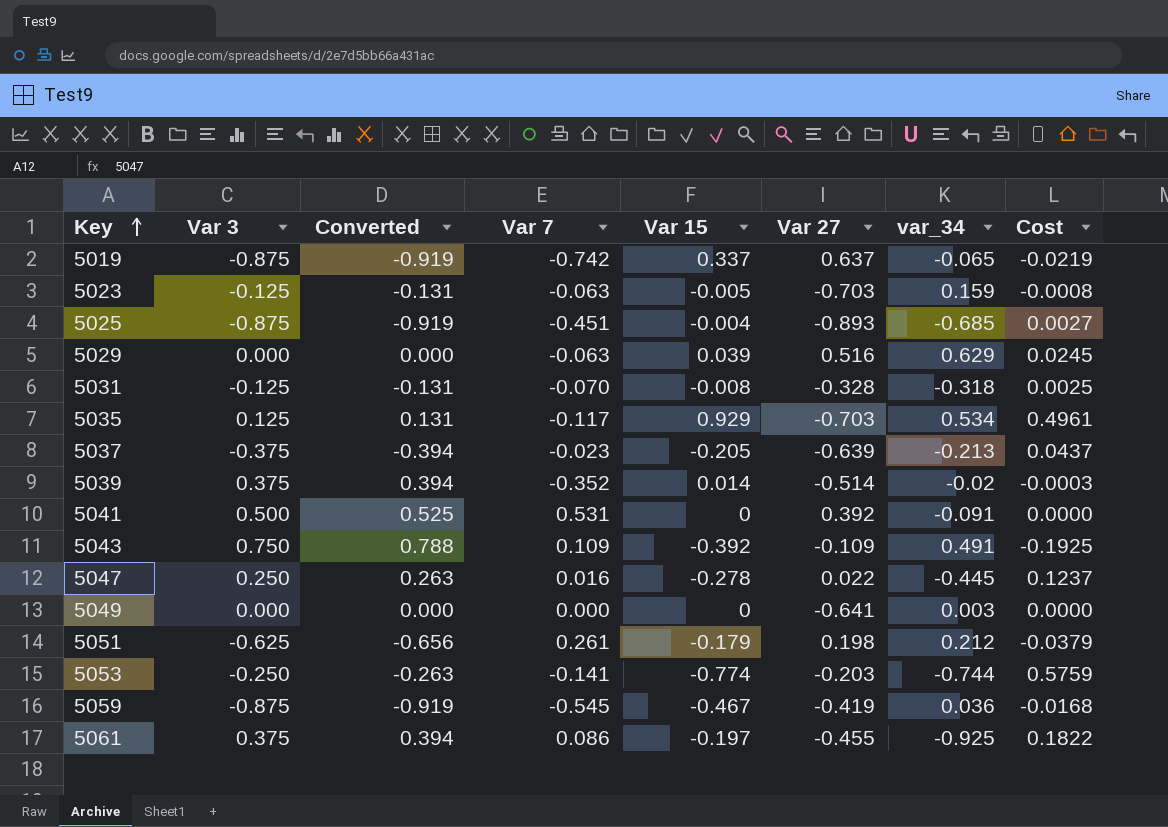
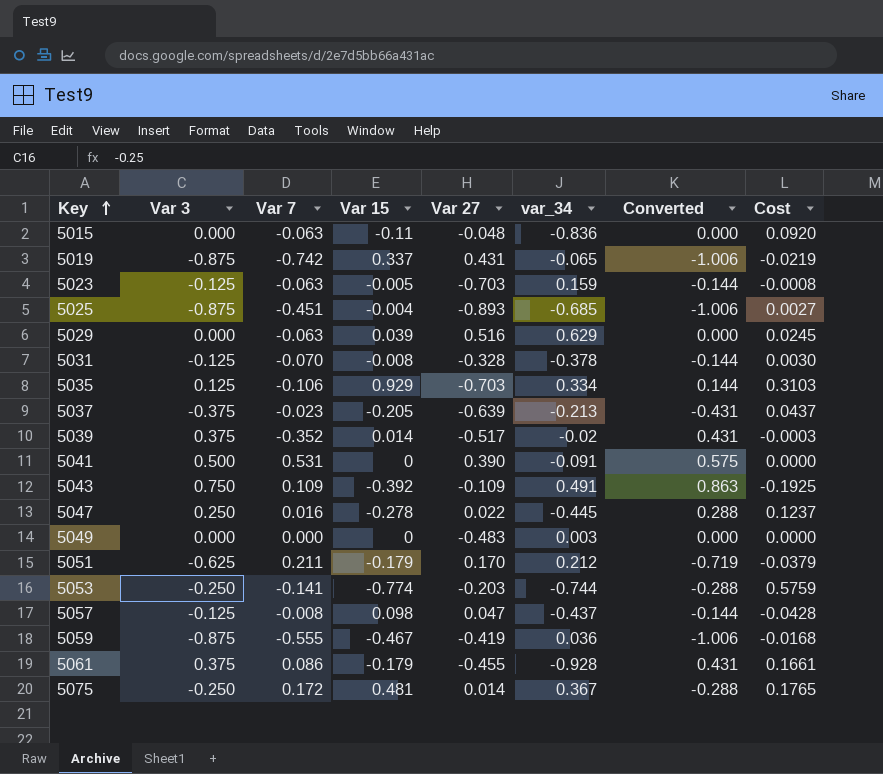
column Converted | formula: [Var 3] * 1.05 -> [Var 3] * 1.15
column Converted | position: 3 -> 7
row 5015: none -> 0.000 | -0.063 | -0.11 | -0.048 | -0.836 | 0.000 | 0.0920
5019 | Var 27: 0.637 -> 0.431
5031 | var_34: -0.318 -> -0.378
5031 | Cost: 0.0025 -> 0.0030
5035 | Var 7: -0.117 -> -0.106
5035 | var_34: 0.534 -> 0.334
5035 | Cost: 0.4961 -> 0.3103
5039 | Var 27: -0.514 -> -0.517
5041 | Var 27: 0.392 -> 0.390
5049 | Var 27: -0.641 -> -0.483
5051 | Var 7: 0.261 -> 0.211
5051 | Var 27: 0.198 -> 0.170
row 5057: none -> -0.125 | -0.008 | 0.098 | 0.047 | -0.437 | -0.144 | -0.0428
5059 | Var 7: -0.545 -> -0.555
5061 | Var 15: -0.197 -> -0.179
5061 | var_34: -0.925 -> -0.928
5061 | Cost: 0.1822 -> 0.1661
row 5075: none -> -0.250 | 0.172 | 0.481 | 0.014 | 0.367 | -0.288 | 0.1765

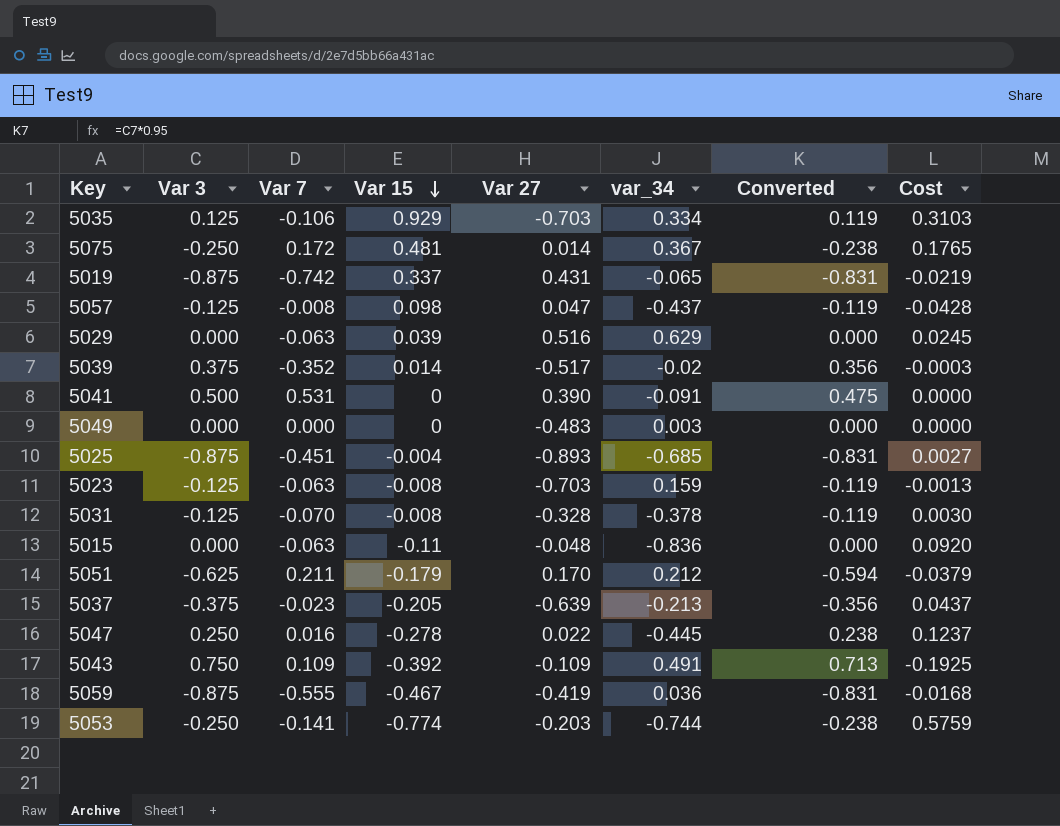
row order: Key ascending -> Var 15 descending
column Converted | formula: [Var 3] * 1.15 -> [Var 3] * 0.95
row 5061: 0.375 | 0.086 | -0.179 | -0.455 | -0.928 | 0.431 | 0.1661 -> none
5023 | Var 15: -0.005 -> -0.008
5023 | Cost: -0.0008 -> -0.0013

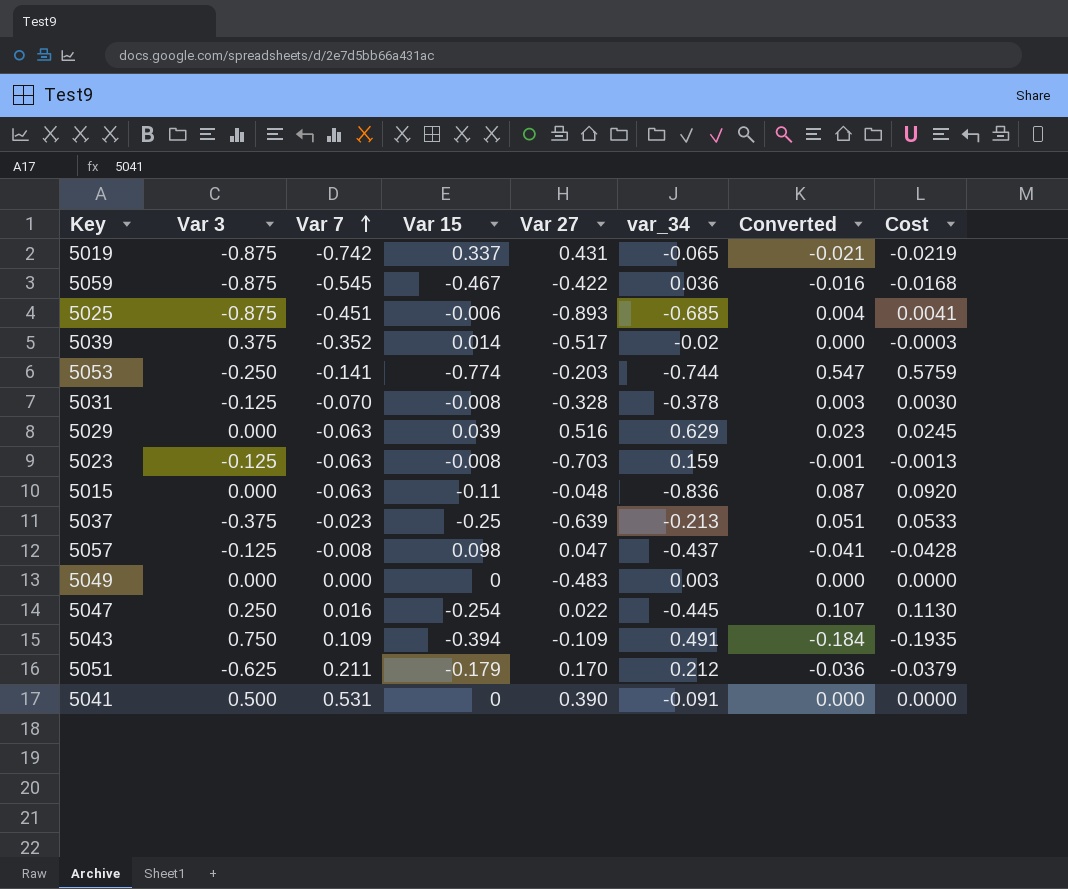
row order: Var 15 descending -> Var 7 ascending
column Converted | formula: [Var 3] * 0.95 -> [Cost] * 0.95
row 5035: 0.125 | -0.106 | 0.929 | -0.703 | 0.334 | 0.119 | 0.3103 -> none
row 5075: -0.250 | 0.172 | 0.481 | 0.014 | 0.367 | -0.238 | 0.1765 -> none
5059 | Var 7: -0.555 -> -0.545
5059 | Var 27: -0.419 -> -0.422
5025 | Var 15: -0.004 -> -0.006
5025 | Cost: 0.0027 -> 0.0041
5037 | Var 15: -0.205 -> -0.25
5037 | Cost: 0.0437 -> 0.0533
5047 | Var 15: -0.278 -> -0.254
5047 | Cost: 0.1237 -> 0.1130
5043 | Var 15: -0.392 -> -0.394
5043 | Cost: -0.1925 -> -0.1935

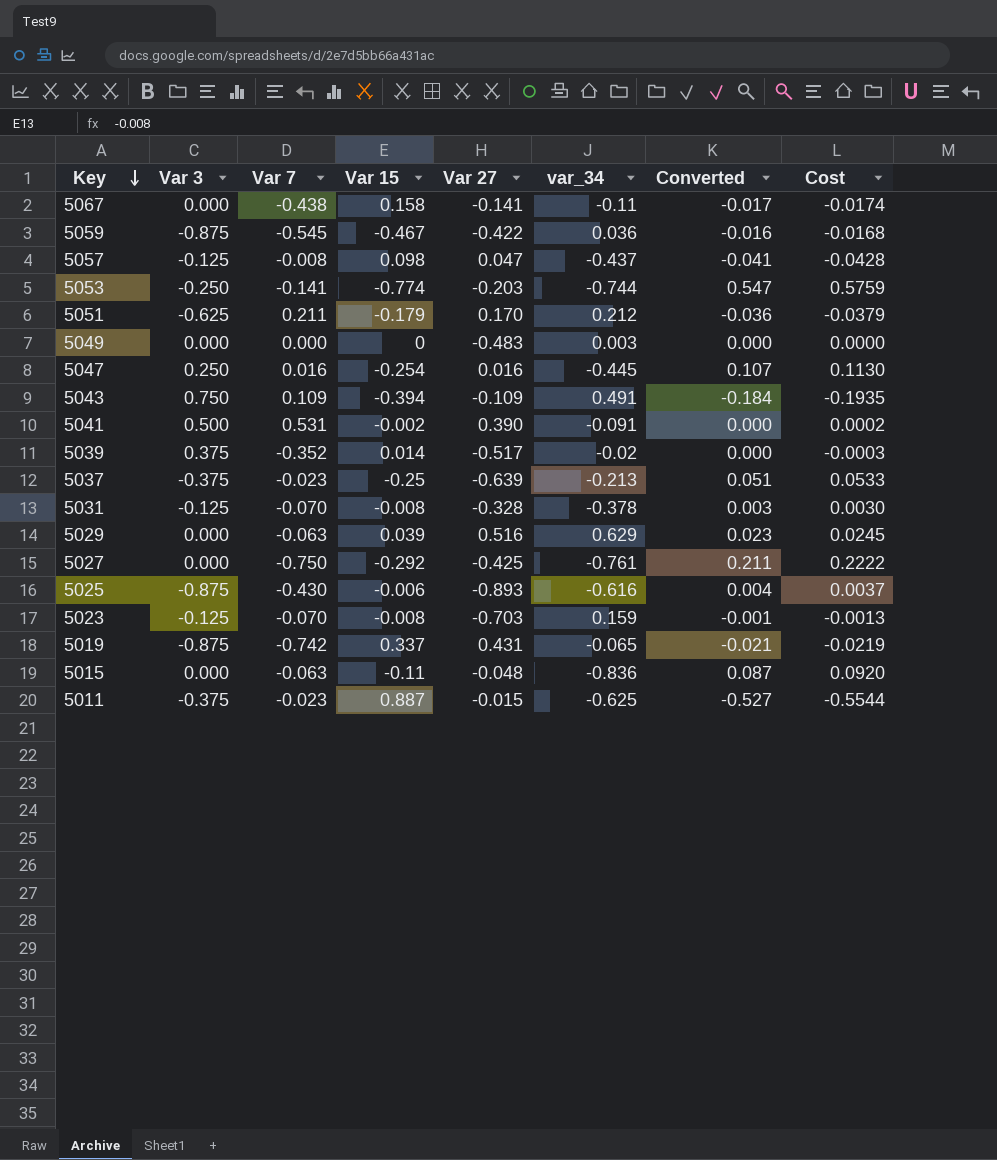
row order: Var 7 ascending -> Key descending
row 5067: none -> 0.000 | -0.438 | 0.158 | -0.141 | -0.11 | -0.017 | -0.0174
5047 | Var 27: 0.022 -> 0.016
5041 | Var 15: 0 -> -0.002
5041 | Cost: 0.0000 -> 0.0002
row 5027: none -> 0.000 | -0.750 | -0.292 | -0.425 | -0.761 | 0.211 | 0.2222
5025 | Var 7: -0.451 -> -0.430
5025 | var_34: -0.685 -> -0.616
5025 | Cost: 0.0041 -> 0.0037
5023 | Var 7: -0.063 -> -0.070
row 5011: none -> -0.375 | -0.023 | 0.887 | -0.015 | -0.625 | -0.527 | -0.5544

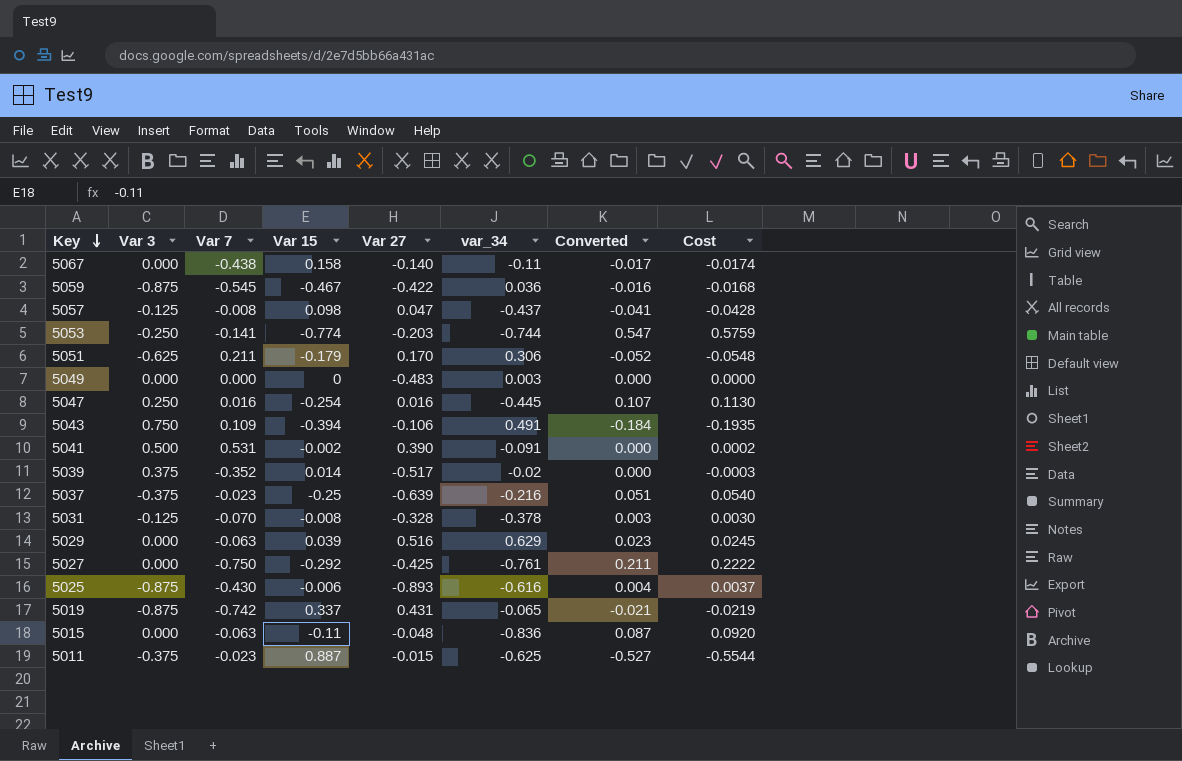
row 5023: -0.125 | -0.070 | -0.008 | -0.703 | 0.159 | -0.001 | -0.0013 -> none
5067 | Var 27: -0.141 -> -0.140
5051 | var_34: 0.212 -> 0.306
5051 | Converted: -0.036 -> -0.052
5051 | Cost: -0.0379 -> -0.0548
5043 | Var 27: -0.109 -> -0.106
5037 | var_34: -0.213 -> -0.216
5037 | Cost: 0.0533 -> 0.0540

